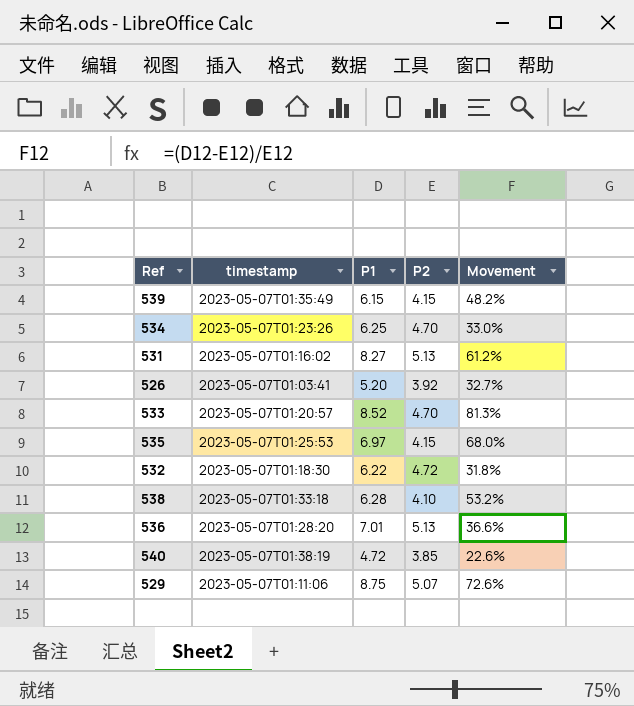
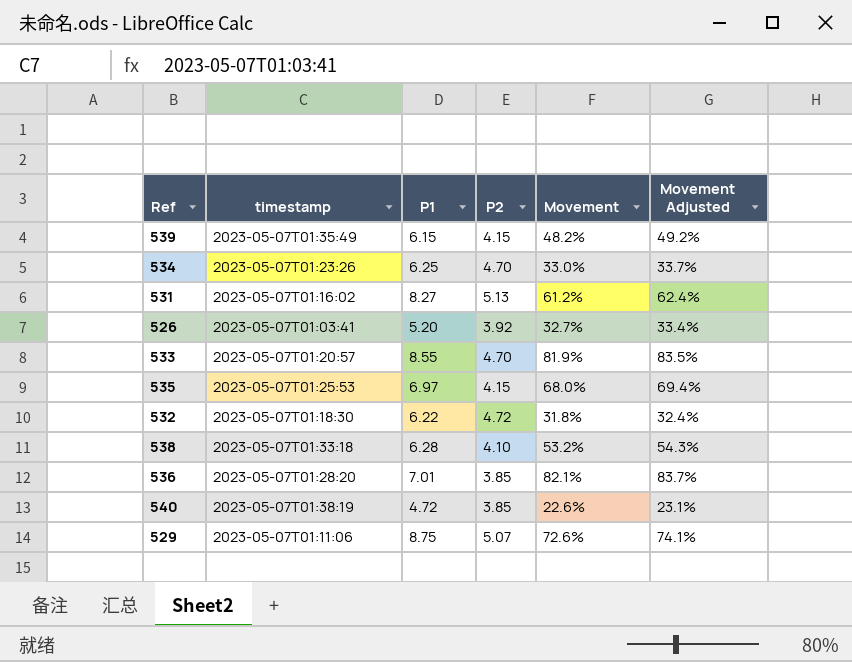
column Movement Adjusted | formula: none -> [Movement] * 1.02
533 | P1: 8.52 -> 8.55
533 | Movement: 81.3% -> 81.9%
536 | P2: 5.13 -> 3.85
536 | Movement: 36.6% -> 82.1%

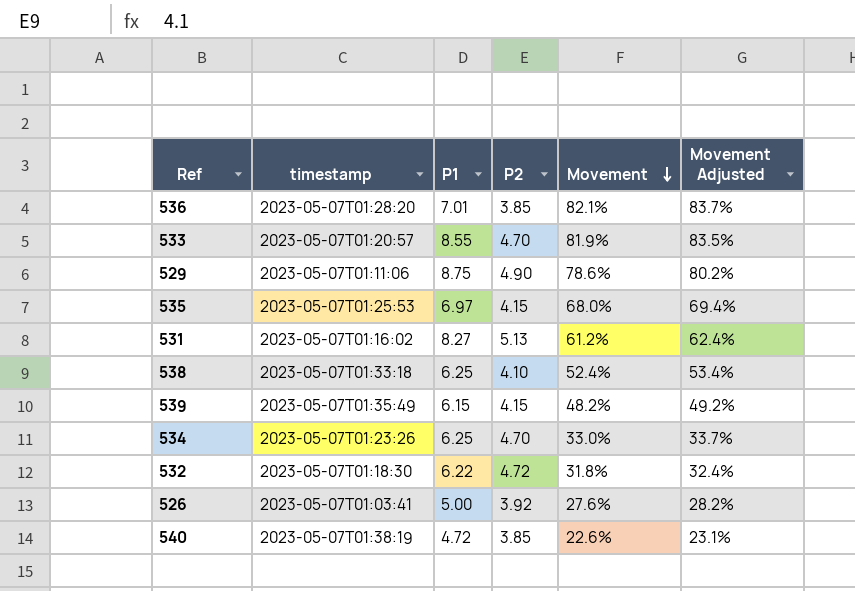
row order: none -> Movement descending
529 | P2: 5.07 -> 4.90
529 | Movement: 72.6% -> 78.6%
529 | Movement Adjusted: 74.1% -> 80.2%
538 | P1: 6.28 -> 6.25
538 | Movement: 53.2% -> 52.4%
538 | Movement Adjusted: 54.3% -> 53.4%
526 | P1: 5.20 -> 5.00
526 | Movement: 32.7% -> 27.6%
526 | Movement Adjusted: 33.4% -> 28.2%

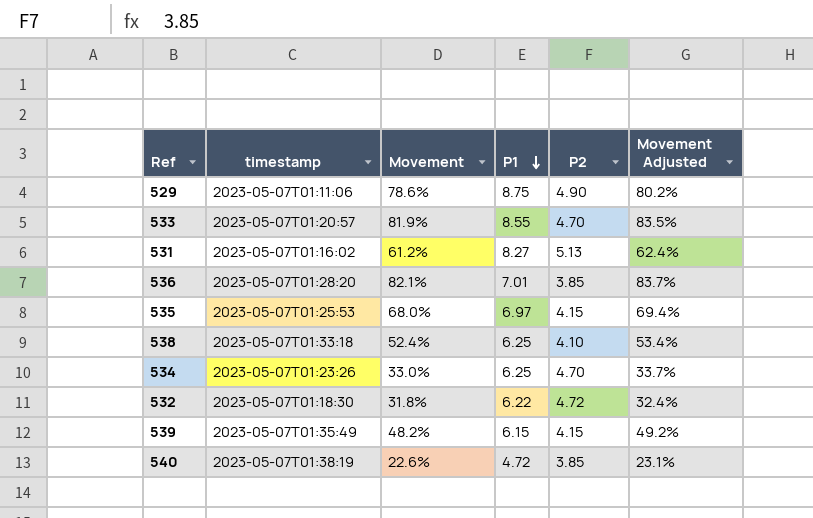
row order: Movement descending -> P1 descending
column Movement | position: 5 -> 3
row 526: 2023-05-07T01:03:41 | 5.00 | 3.92 | 27.6% | 28.2% -> none

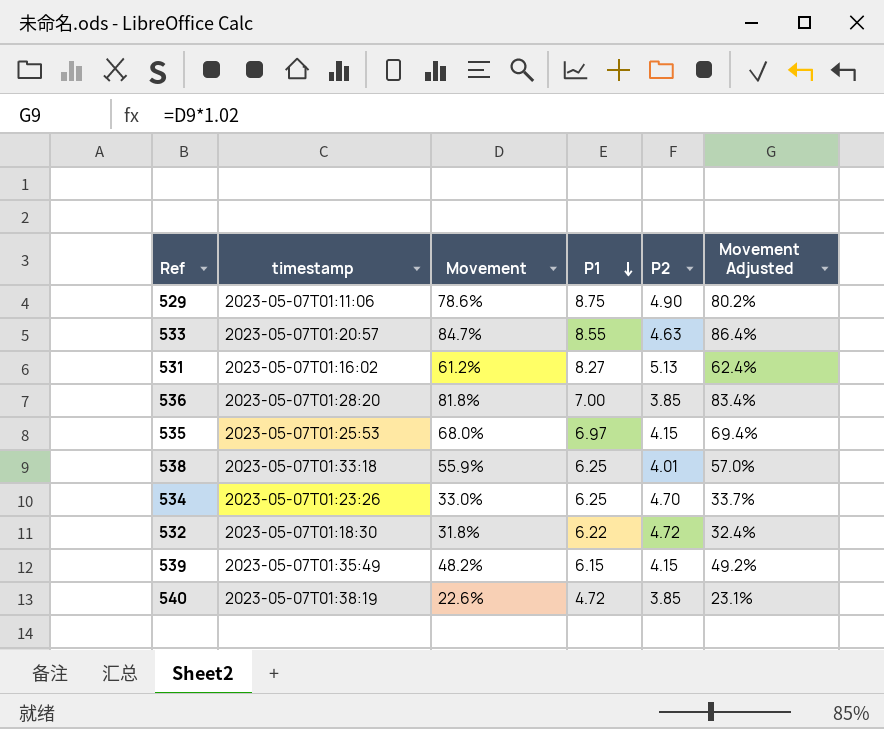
533 | Movement: 81.9% -> 84.7%
533 | P2: 4.70 -> 4.63
533 | Movement Adjusted: 83.5% -> 86.4%
536 | Movement: 82.1% -> 81.8%
536 | P1: 7.01 -> 7.00
536 | Movement Adjusted: 83.7% -> 83.4%
538 | Movement: 52.4% -> 55.9%
538 | P2: 4.10 -> 4.01
538 | Movement Adjusted: 53.4% -> 57.0%

